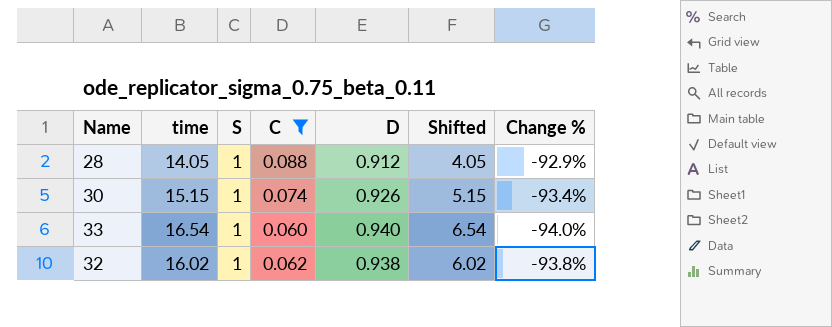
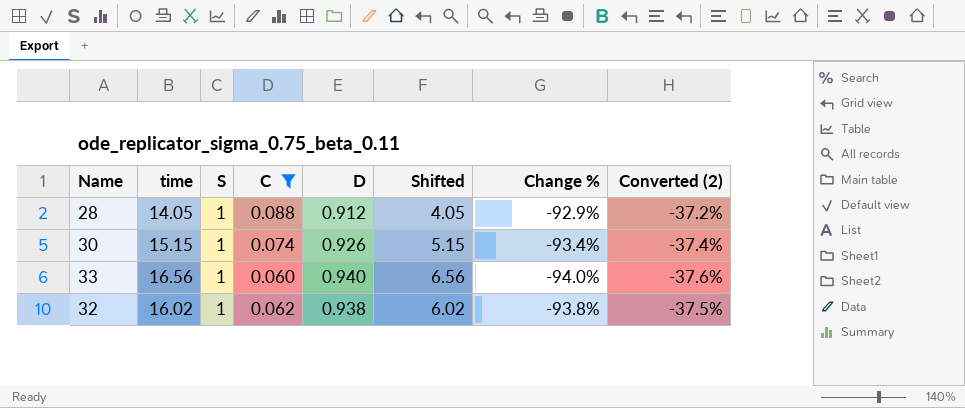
column Converted (2) | formula: none -> [Change %] * 0.4
33 | time: 16.54 -> 16.56
33 | Shifted: 6.54 -> 6.56

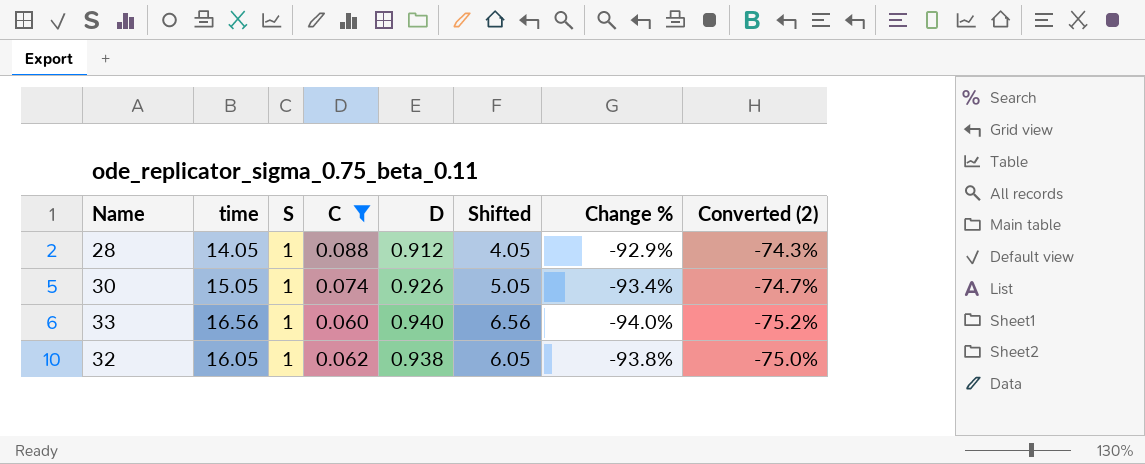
column Converted (2) | formula: [Change %] * 0.4 -> [Change %] * 0.8
30 | time: 15.15 -> 15.05
30 | Shifted: 5.15 -> 5.05
32 | time: 16.02 -> 16.05
32 | Shifted: 6.02 -> 6.05

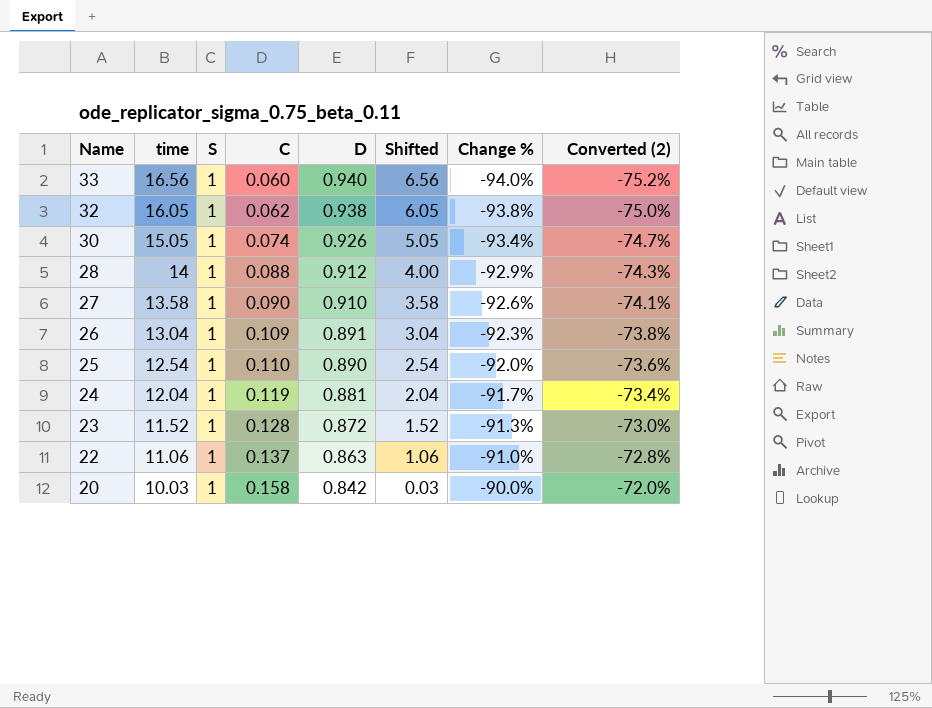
filter: C <= 0.088 -> none
row order: none -> Name descending
28 | time: 14.05 -> 14
28 | Shifted: 4.05 -> 4.00

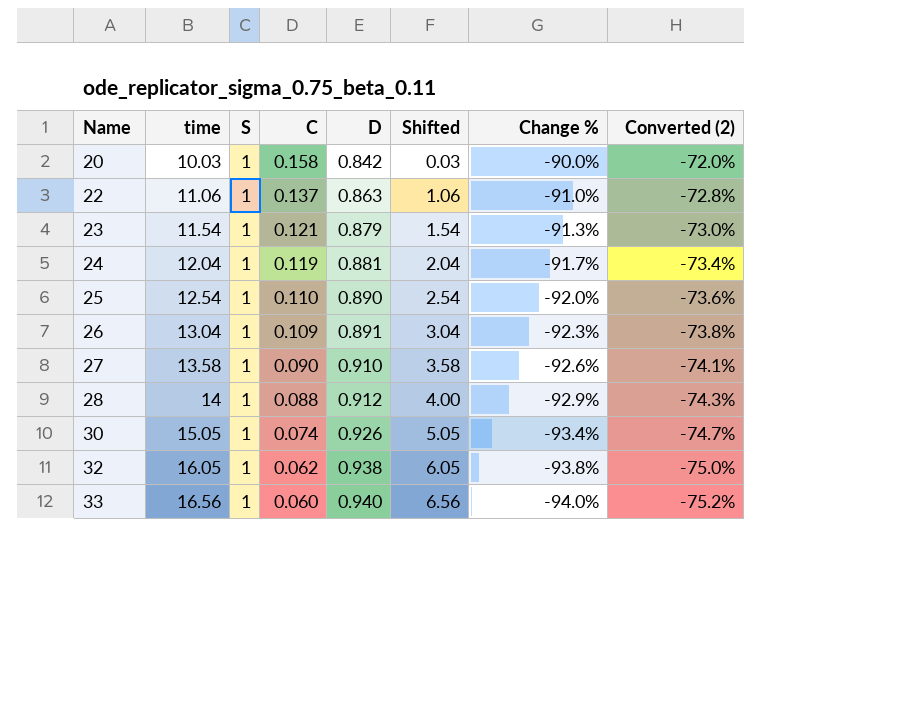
row order: Name descending -> Name ascending
23 | time: 11.52 -> 11.54
23 | C: 0.128 -> 0.121
23 | D: 0.872 -> 0.879
23 | Shifted: 1.52 -> 1.54

